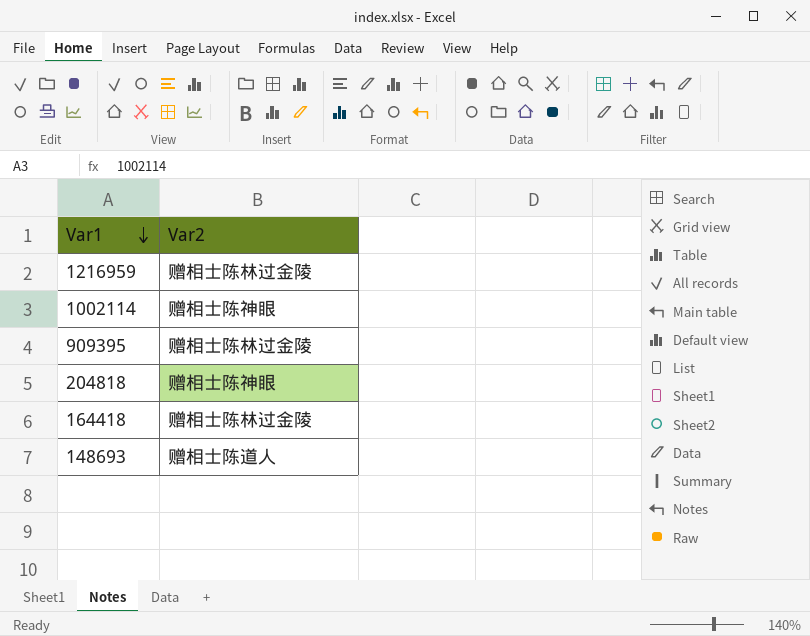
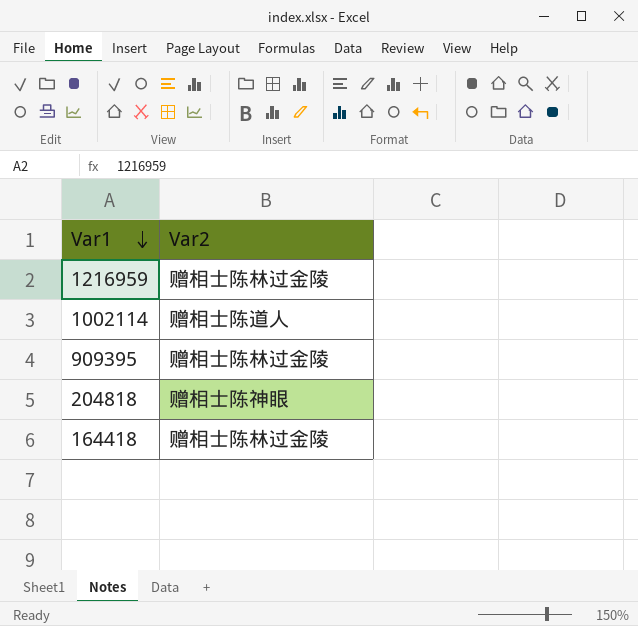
row 148693: 赠相士陈道人 -> none
1002114 | Var2: 赠相士陈神眼 -> 赠相士陈道人

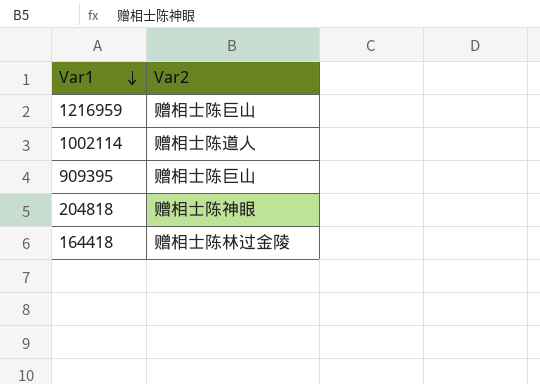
1216959 | Var2: 赠相士陈林过金陵 -> 赠相士陈巨山
909395 | Var2: 赠相士陈林过金陵 -> 赠相士陈巨山

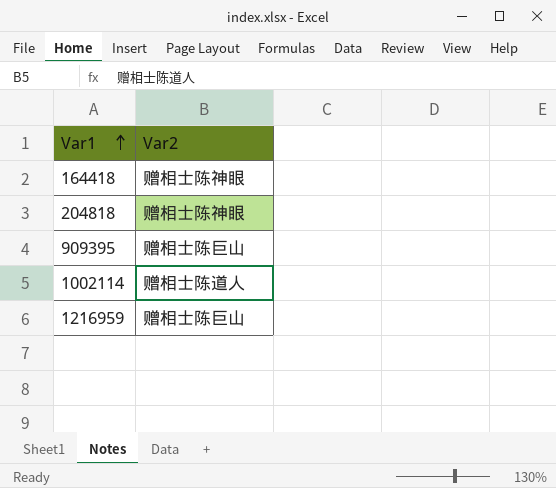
row order: Var1 descending -> Var1 ascending
164418 | Var2: 赠相士陈林过金陵 -> 赠相士陈神眼

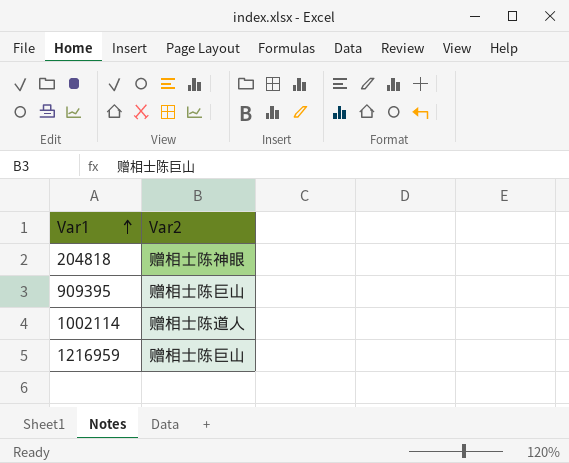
row 164418: 赠相士陈神眼 -> none

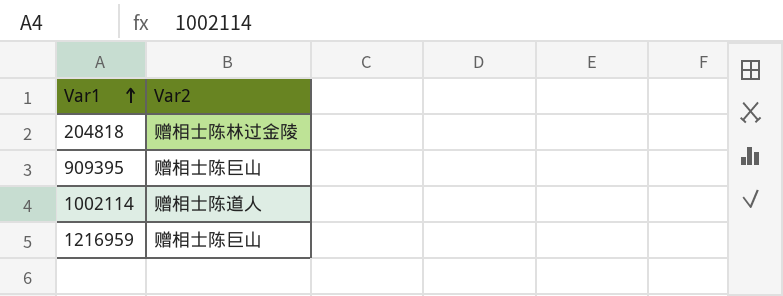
204818 | Var2: 赠相士陈神眼 -> 赠相士陈林过金陵

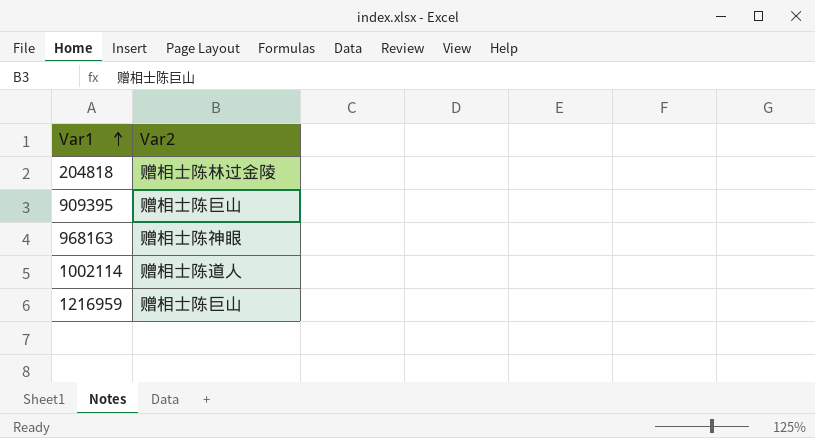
row 968163: none -> 赠相士陈神眼

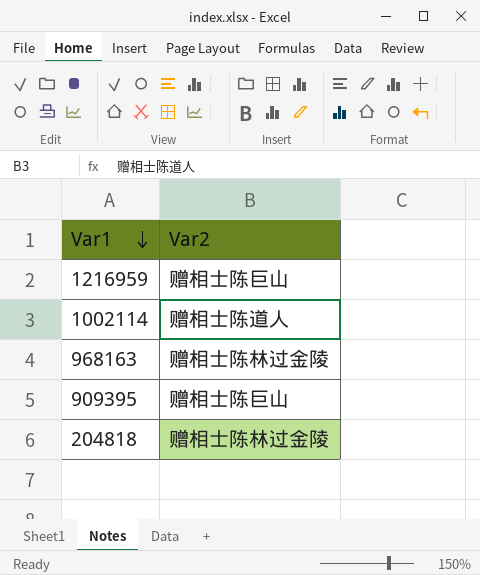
row order: Var1 ascending -> Var1 descending
968163 | Var2: 赠相士陈神眼 -> 赠相士陈林过金陵

